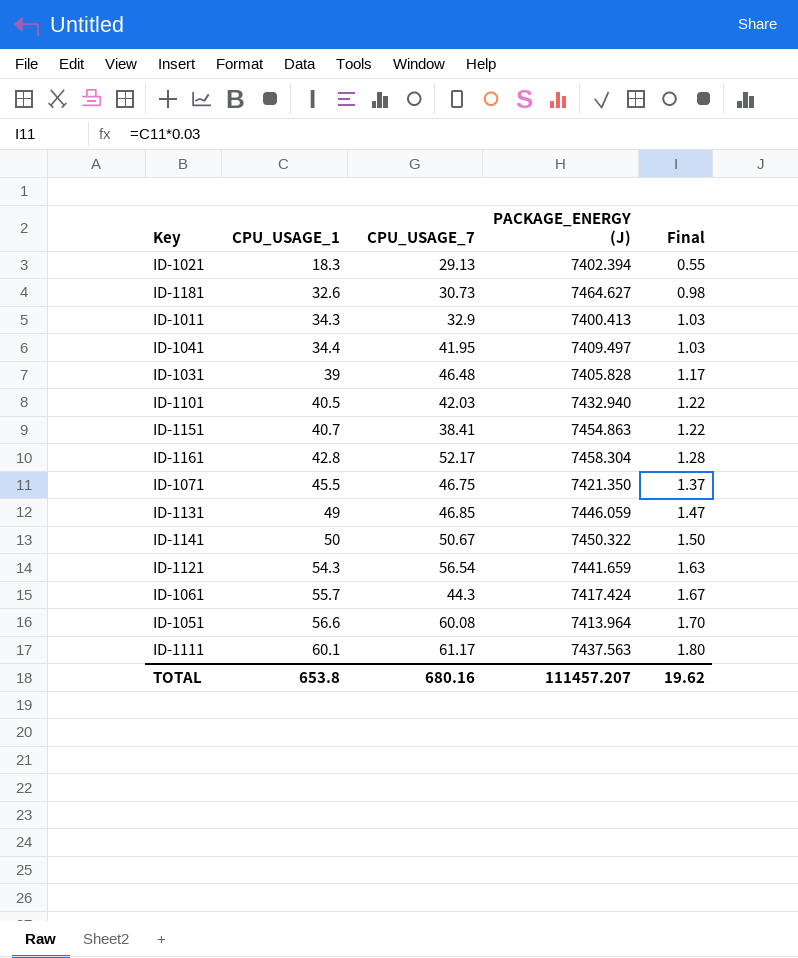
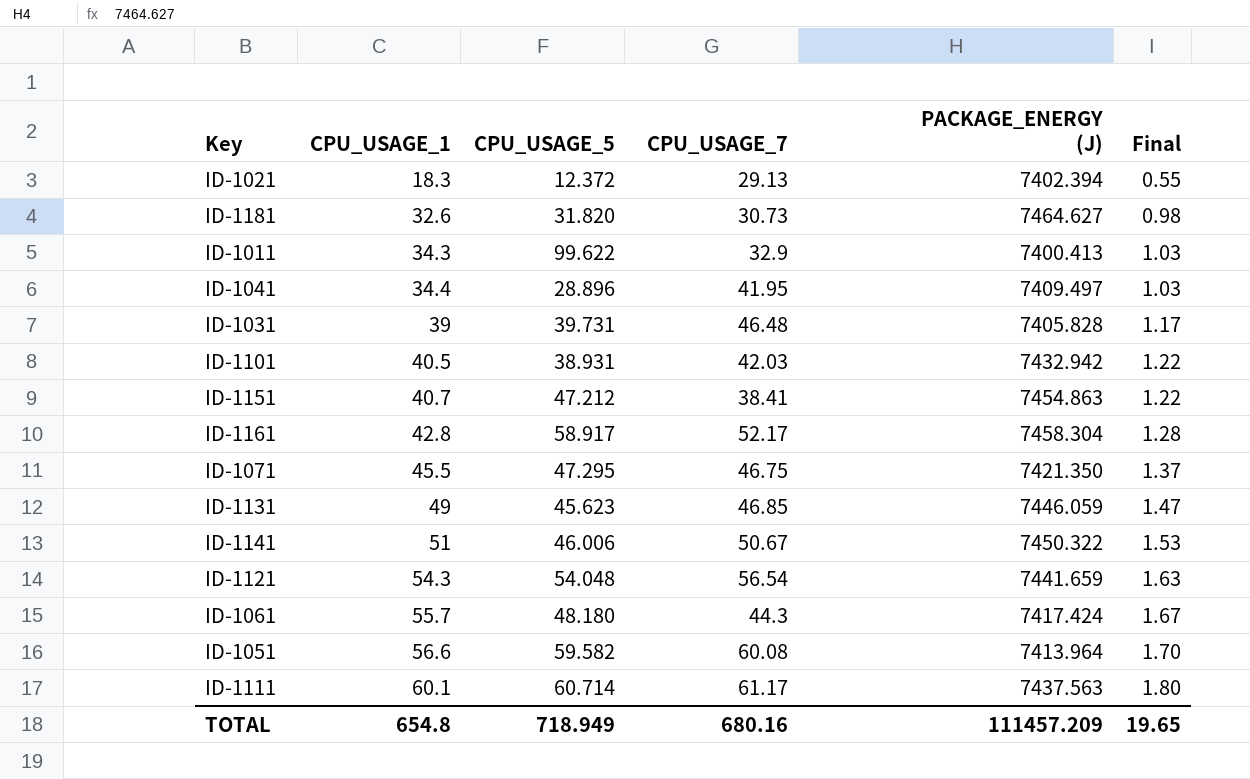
column CPU_USAGE_5 | position: none -> 3
ID-1101 | PACKAGE_ENERGY (J): 7432.940 -> 7432.942
ID-1141 | CPU_USAGE_1: 50 -> 51
ID-1141 | Final: 1.50 -> 1.53
TOTAL | CPU_USAGE_1: 653.8 -> 654.8
TOTAL | PACKAGE_ENERGY (J): 111457.207 -> 111457.209
TOTAL | Final: 19.62 -> 19.65

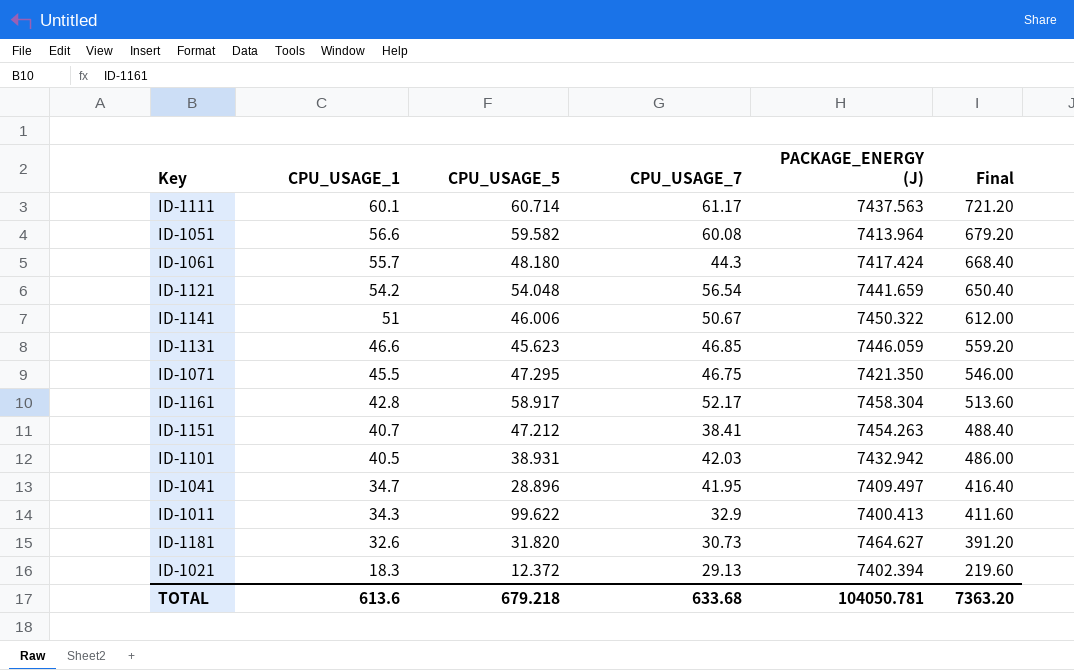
row order: CPU_USAGE_1 ascending -> CPU_USAGE_1 descending
column Final | formula: [CPU_USAGE_1] * 0.03 -> [CPU_USAGE_1] * 12
row ID-1031: 39 | 39.731 | 46.48 | 7405.828 | 1.17 -> none
ID-1121 | CPU_USAGE_1: 54.3 -> 54.2
ID-1131 | CPU_USAGE_1: 49 -> 46.6
ID-1151 | PACKAGE_ENERGY (J): 7454.863 -> 7454.263
ID-1041 | CPU_USAGE_1: 34.4 -> 34.7
TOTAL | CPU_USAGE_1: 654.8 -> 613.6
TOTAL | CPU_USAGE_5: 718.949 -> 679.218
TOTAL | CPU_USAGE_7: 680.16 -> 633.68
TOTAL | PACKAGE_ENERGY (J): 111457.209 -> 104050.781
TOTAL | Final: 19.65 -> 7363.20

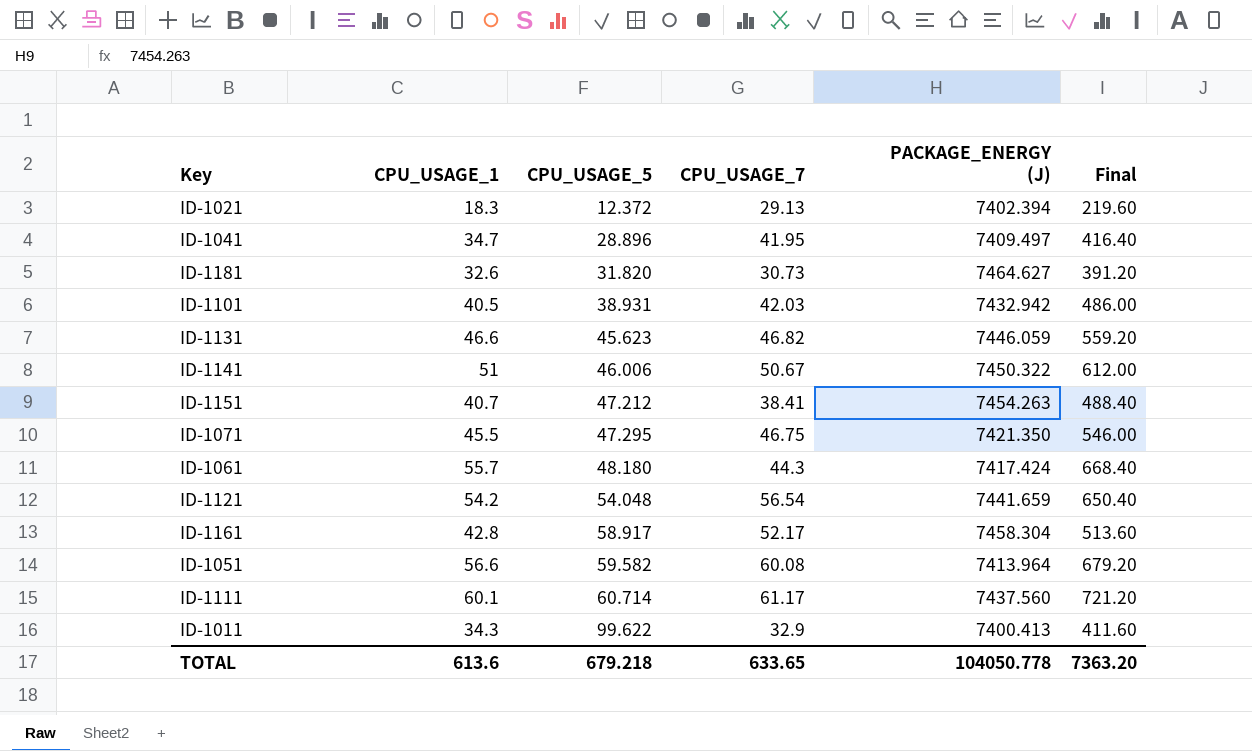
row order: CPU_USAGE_1 descending -> CPU_USAGE_5 ascending
ID-1131 | CPU_USAGE_7: 46.85 -> 46.82
ID-1111 | PACKAGE_ENERGY (J): 7437.563 -> 7437.560
TOTAL | CPU_USAGE_7: 633.68 -> 633.65
TOTAL | PACKAGE_ENERGY (J): 104050.781 -> 104050.778

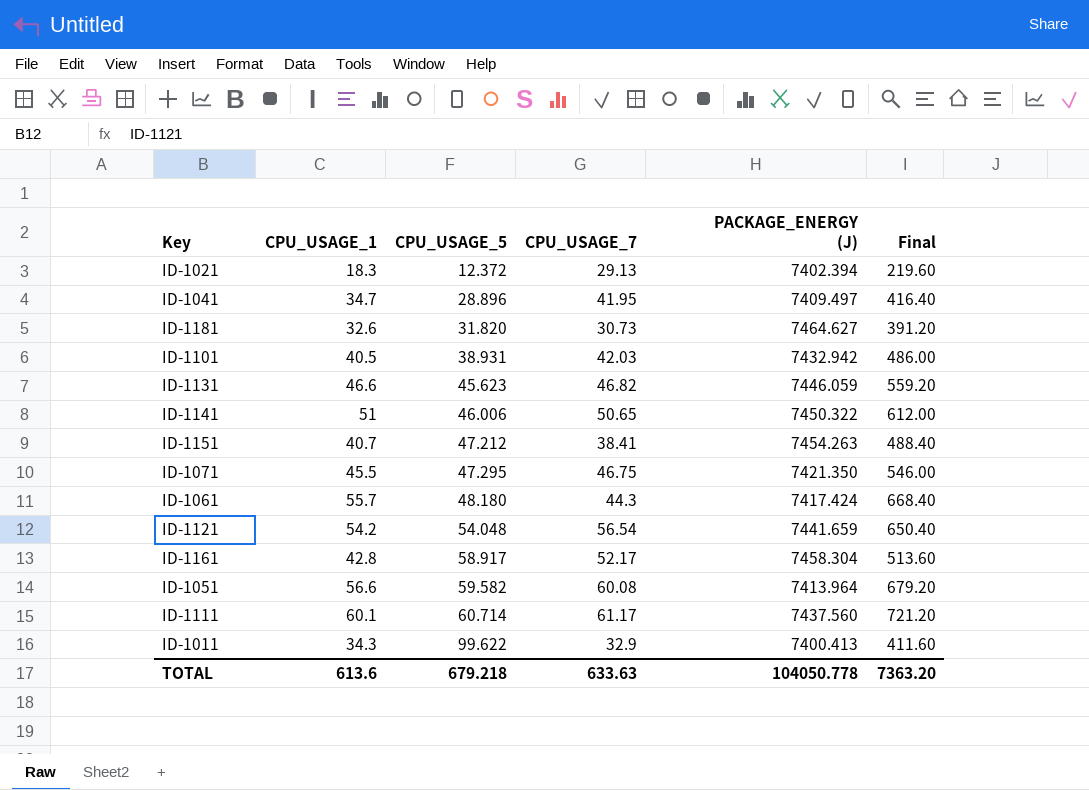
ID-1141 | CPU_USAGE_7: 50.67 -> 50.65
TOTAL | CPU_USAGE_7: 633.65 -> 633.63

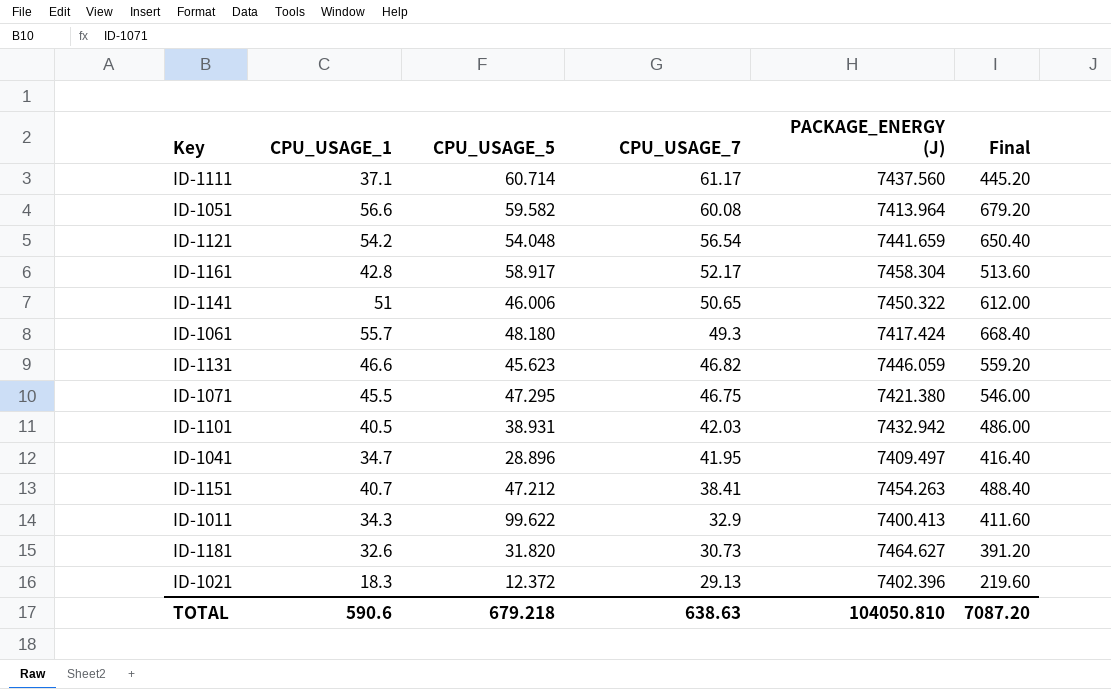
row order: CPU_USAGE_5 ascending -> CPU_USAGE_7 descending
ID-1111 | CPU_USAGE_1: 60.1 -> 37.1
ID-1111 | Final: 721.20 -> 445.20
ID-1061 | CPU_USAGE_7: 44.3 -> 49.3
ID-1071 | PACKAGE_ENERGY (J): 7421.350 -> 7421.380
ID-1021 | PACKAGE_ENERGY (J): 7402.394 -> 7402.396
TOTAL | CPU_USAGE_1: 613.6 -> 590.6
TOTAL | CPU_USAGE_7: 633.63 -> 638.63
TOTAL | PACKAGE_ENERGY (J): 104050.778 -> 104050.810
TOTAL | Final: 7363.20 -> 7087.20

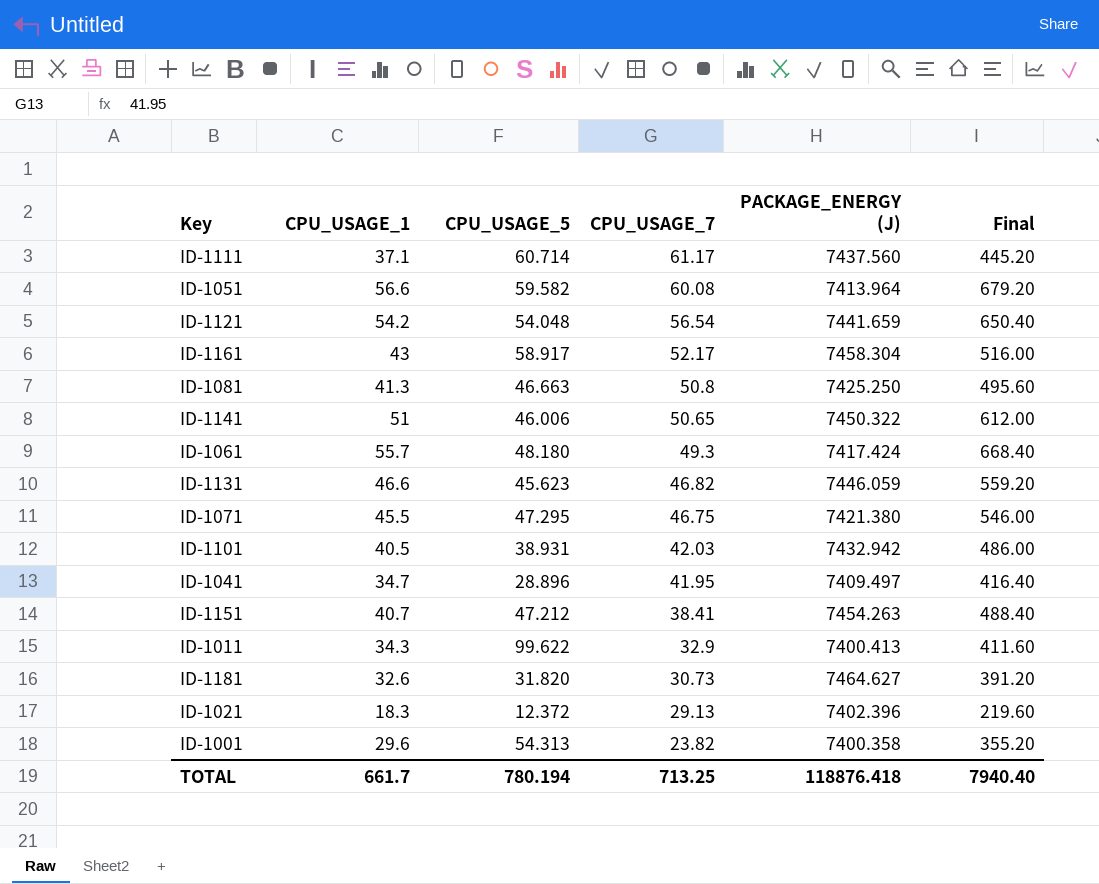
ID-1161 | CPU_USAGE_1: 42.8 -> 43
ID-1161 | Final: 513.60 -> 516.00
row ID-1081: none -> 41.3 | 46.663 | 50.8 | 7425.250 | 495.60
row ID-1001: none -> 29.6 | 54.313 | 23.82 | 7400.358 | 355.20
TOTAL | CPU_USAGE_1: 590.6 -> 661.7
TOTAL | CPU_USAGE_5: 679.218 -> 780.194
TOTAL | CPU_USAGE_7: 638.63 -> 713.25
TOTAL | PACKAGE_ENERGY (J): 104050.810 -> 118876.418
TOTAL | Final: 7087.20 -> 7940.40

